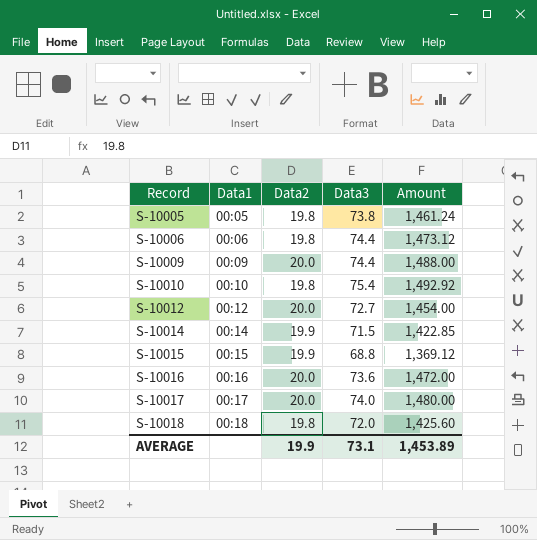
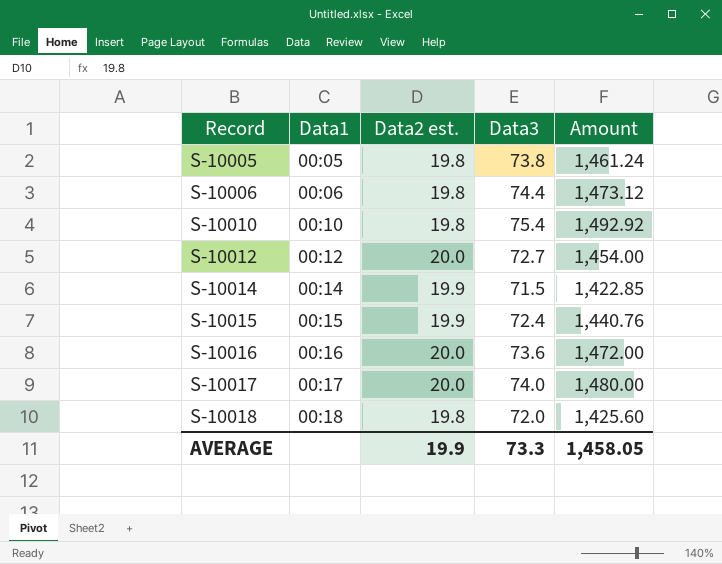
column name: Data2 -> Data2 est.
row S-10009: 00:09 | 20.0 | 74.4 | 1,488.00 -> none
S-10015 | Data3: 68.8 -> 72.4
S-10015 | Amount: 1,369.12 -> 1,440.76
AVERAGE | Data3: 73.1 -> 73.3
AVERAGE | Amount: 1,453.89 -> 1,458.05

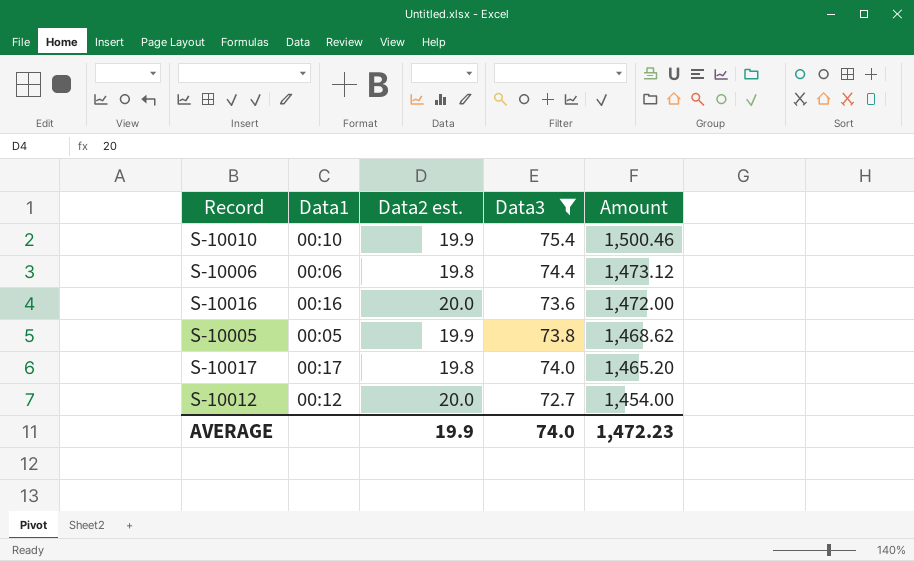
filter: none -> Data3 >= 72.7
row order: Record ascending -> Amount descending
S-10010 | Data2 est.: 19.8 -> 19.9
S-10010 | Amount: 1,492.92 -> 1,500.46
S-10005 | Data2 est.: 19.8 -> 19.9
S-10005 | Amount: 1,461.24 -> 1,468.62
S-10017 | Data2 est.: 20.0 -> 19.8
S-10017 | Amount: 1,480.00 -> 1,465.20
AVERAGE | Data3: 73.3 -> 74.0
AVERAGE | Amount: 1,458.05 -> 1,472.23

